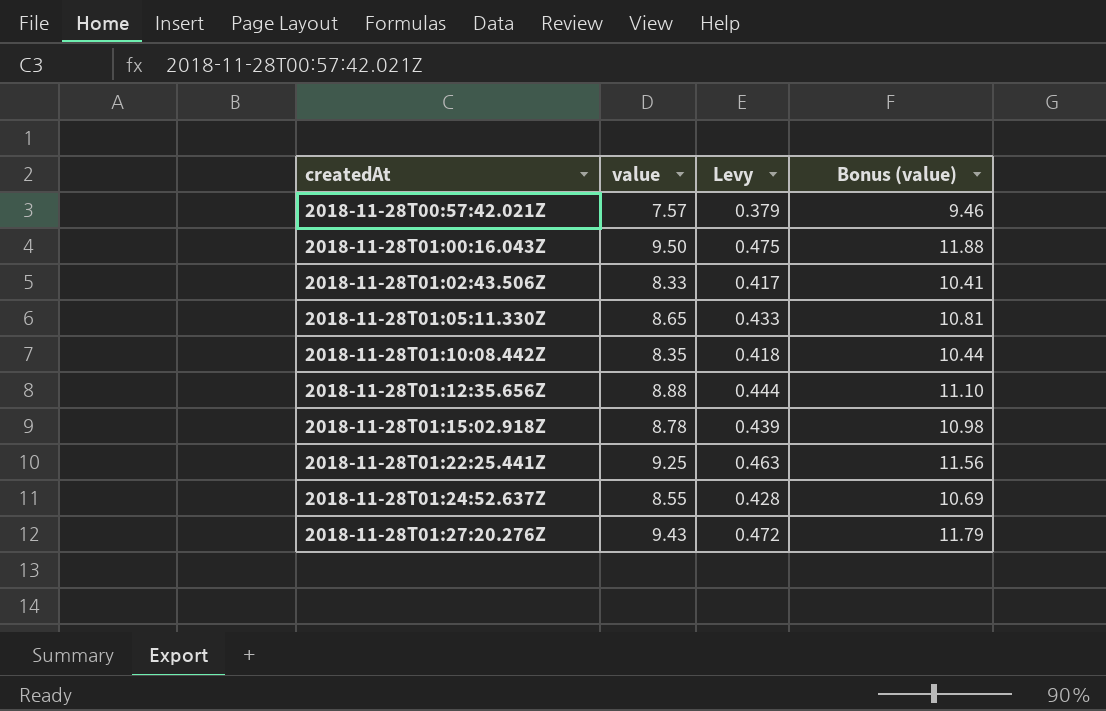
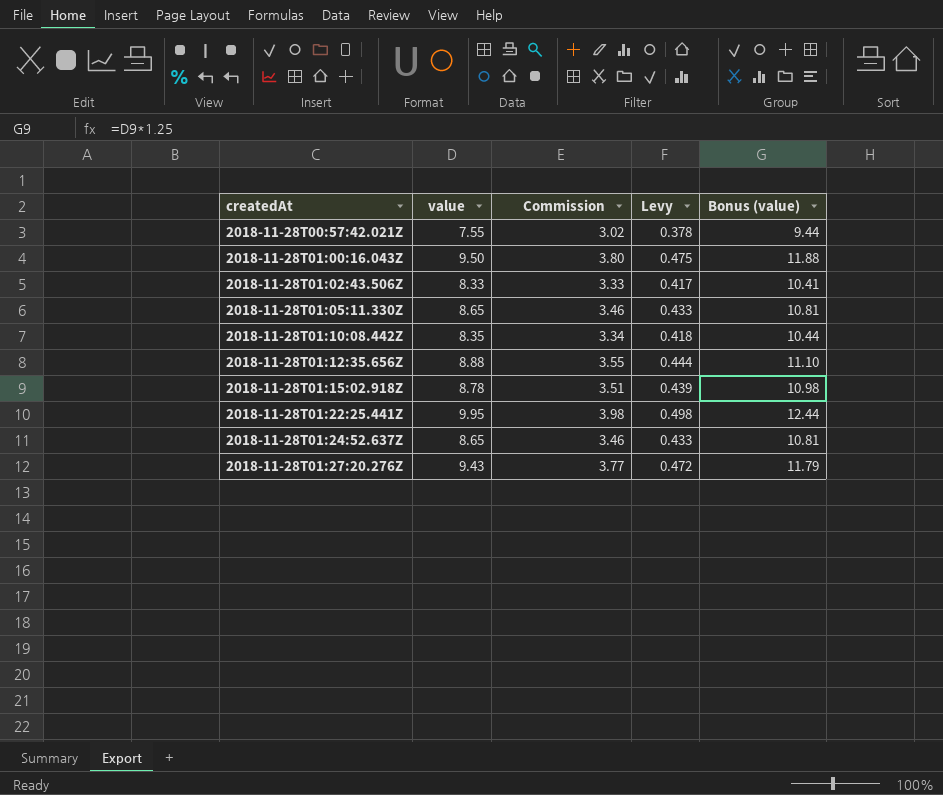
column Commission | formula: none -> [value] * 0.4
2018-11-28T00:57:42.021Z | value: 7.57 -> 7.55
2018-11-28T00:57:42.021Z | Levy: 0.379 -> 0.378
2018-11-28T00:57:42.021Z | Bonus (value): 9.46 -> 9.44
2018-11-28T01:22:25.441Z | value: 9.25 -> 9.95
2018-11-28T01:22:25.441Z | Levy: 0.463 -> 0.498
2018-11-28T01:22:25.441Z | Bonus (value): 11.56 -> 12.44
2018-11-28T01:24:52.637Z | value: 8.55 -> 8.65
2018-11-28T01:24:52.637Z | Levy: 0.428 -> 0.433
2018-11-28T01:24:52.637Z | Bonus (value): 10.69 -> 10.81

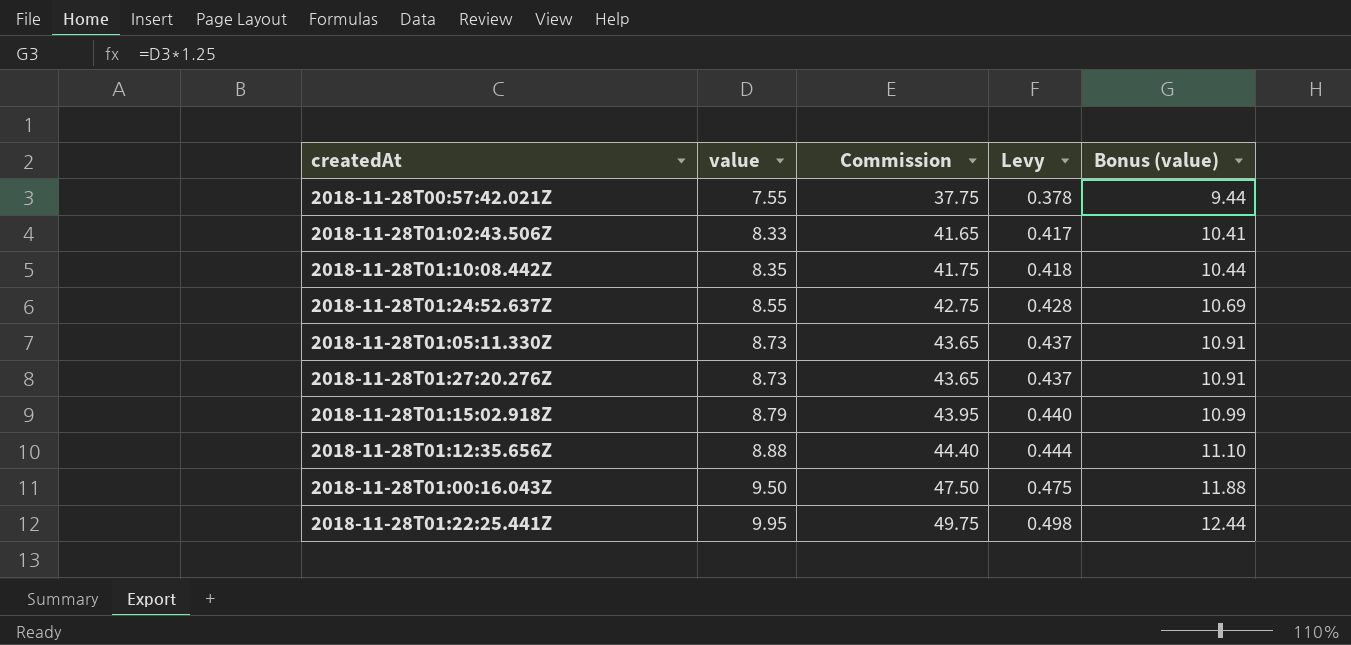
row order: createdAt ascending -> value ascending
column Commission | formula: [value] * 0.4 -> [value] * 5
2018-11-28T01:24:52.637Z | value: 8.65 -> 8.55
2018-11-28T01:24:52.637Z | Levy: 0.433 -> 0.428
2018-11-28T01:24:52.637Z | Bonus (value): 10.81 -> 10.69
2018-11-28T01:05:11.330Z | value: 8.65 -> 8.73
2018-11-28T01:05:11.330Z | Levy: 0.433 -> 0.437
2018-11-28T01:05:11.330Z | Bonus (value): 10.81 -> 10.91
2018-11-28T01:27:20.276Z | value: 9.43 -> 8.73
2018-11-28T01:27:20.276Z | Levy: 0.472 -> 0.437
2018-11-28T01:27:20.276Z | Bonus (value): 11.79 -> 10.91
2018-11-28T01:15:02.918Z | value: 8.78 -> 8.79
2018-11-28T01:15:02.918Z | Levy: 0.439 -> 0.440
2018-11-28T01:15:02.918Z | Bonus (value): 10.98 -> 10.99

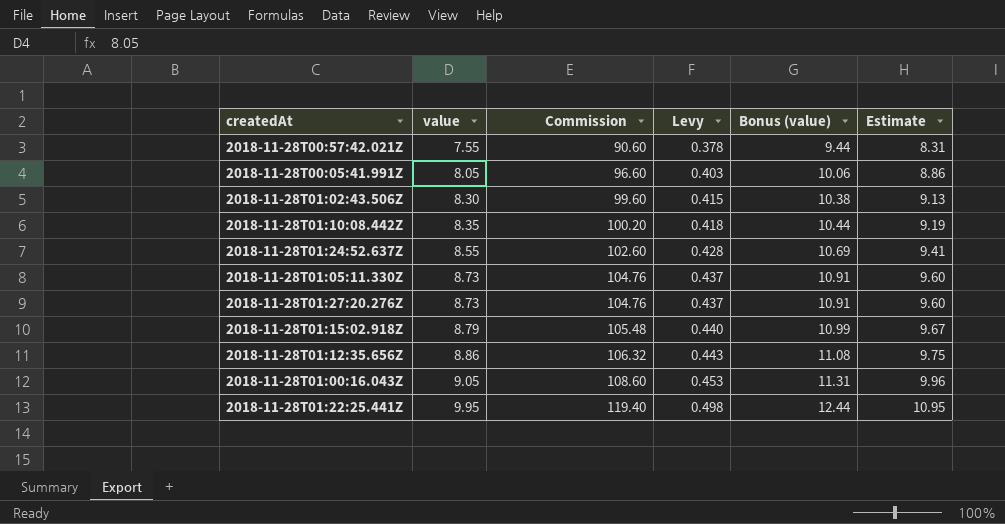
column Commission | formula: [value] * 5 -> [value] * 12
column Estimate | formula: none -> [value] * 1.1
row 2018-11-28T00:05:41.991Z: none -> 8.05 | 96.60 | 0.403 | 10.06 | 8.86
2018-11-28T01:02:43.506Z | value: 8.33 -> 8.30
2018-11-28T01:02:43.506Z | Levy: 0.417 -> 0.415
2018-11-28T01:02:43.506Z | Bonus (value): 10.41 -> 10.38
2018-11-28T01:12:35.656Z | value: 8.88 -> 8.86
2018-11-28T01:12:35.656Z | Levy: 0.444 -> 0.443
2018-11-28T01:12:35.656Z | Bonus (value): 11.10 -> 11.08
2018-11-28T01:00:16.043Z | value: 9.50 -> 9.05
2018-11-28T01:00:16.043Z | Levy: 0.475 -> 0.453
2018-11-28T01:00:16.043Z | Bonus (value): 11.88 -> 11.31

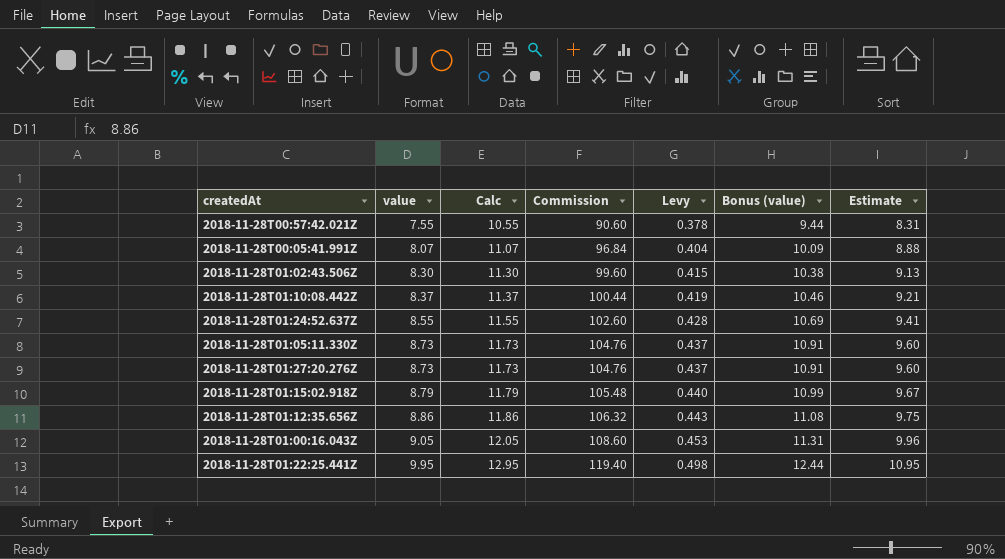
column Calc | formula: none -> [value] + 3
2018-11-28T00:05:41.991Z | value: 8.05 -> 8.07
2018-11-28T00:05:41.991Z | Commission: 96.60 -> 96.84
2018-11-28T00:05:41.991Z | Levy: 0.403 -> 0.404
2018-11-28T00:05:41.991Z | Bonus (value): 10.06 -> 10.09
2018-11-28T00:05:41.991Z | Estimate: 8.86 -> 8.88
2018-11-28T01:10:08.442Z | value: 8.35 -> 8.37
2018-11-28T01:10:08.442Z | Commission: 100.20 -> 100.44
2018-11-28T01:10:08.442Z | Levy: 0.418 -> 0.419
2018-11-28T01:10:08.442Z | Bonus (value): 10.44 -> 10.46
2018-11-28T01:10:08.442Z | Estimate: 9.19 -> 9.21

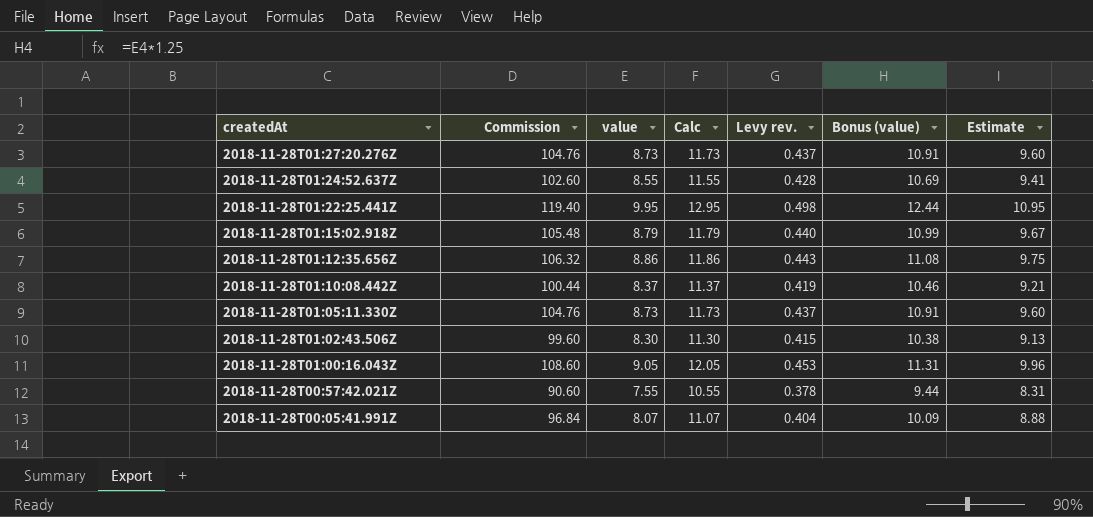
row order: value ascending -> createdAt descending
column Commission | position: 4 -> 2
column name: Levy -> Levy rev.

